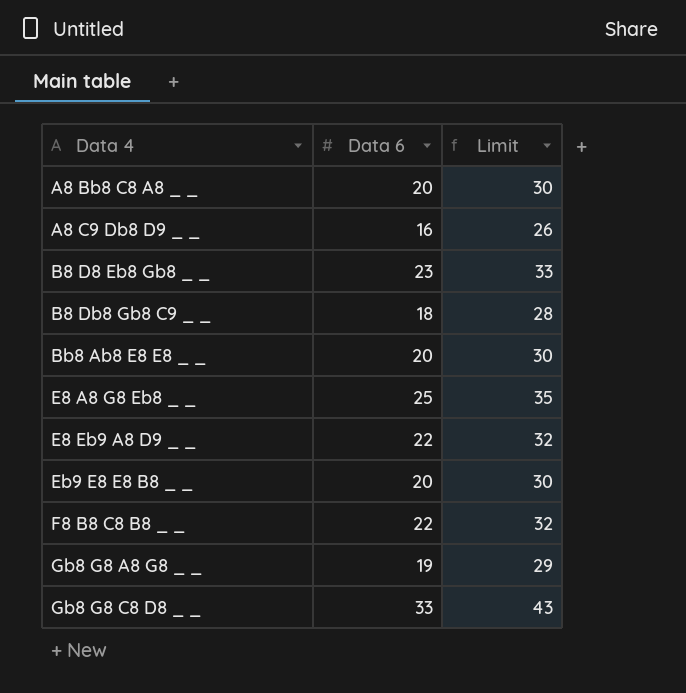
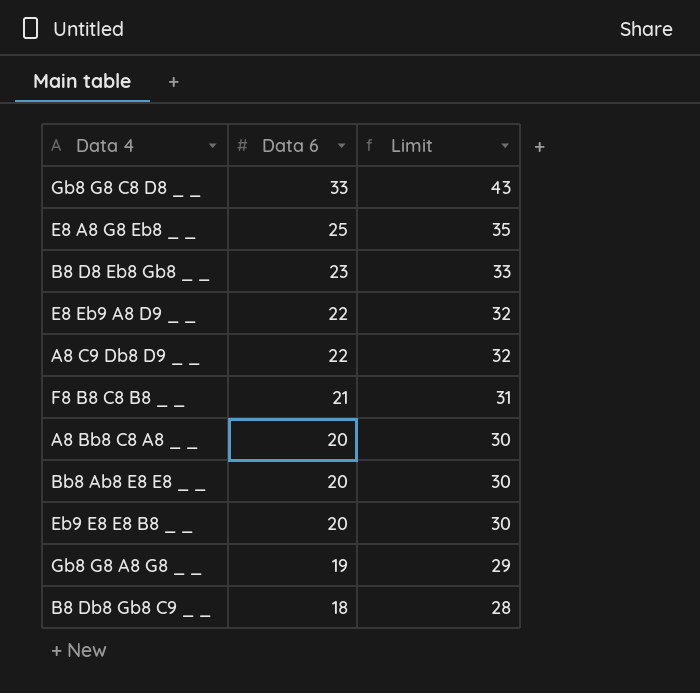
row order: Data 4 ascending -> Data 6 descending
A8 C9 Db8 D9 _ _ | Data 6: 16 -> 22
A8 C9 Db8 D9 _ _ | Limit: 26 -> 32
F8 B8 C8 B8 _ _ | Data 6: 22 -> 21
F8 B8 C8 B8 _ _ | Limit: 32 -> 31

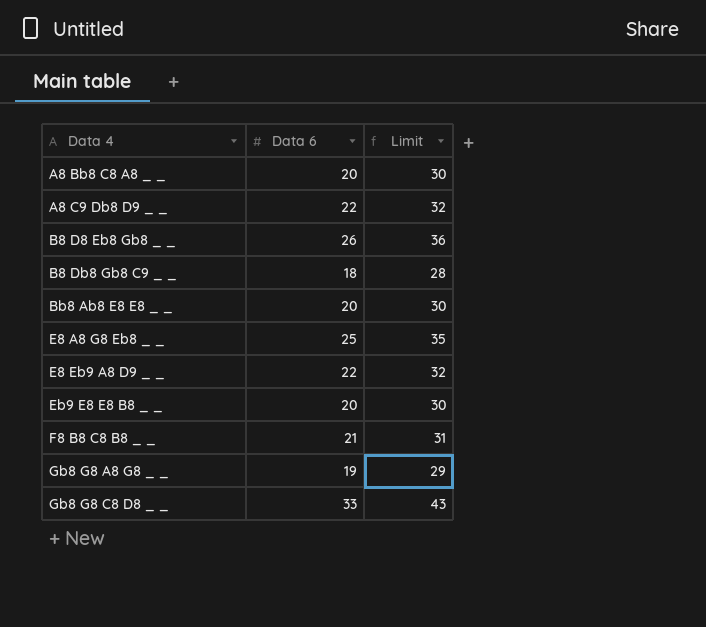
row order: Data 6 descending -> Data 4 ascending
B8 D8 Eb8 Gb8 _ _ | Data 6: 23 -> 26
B8 D8 Eb8 Gb8 _ _ | Limit: 33 -> 36

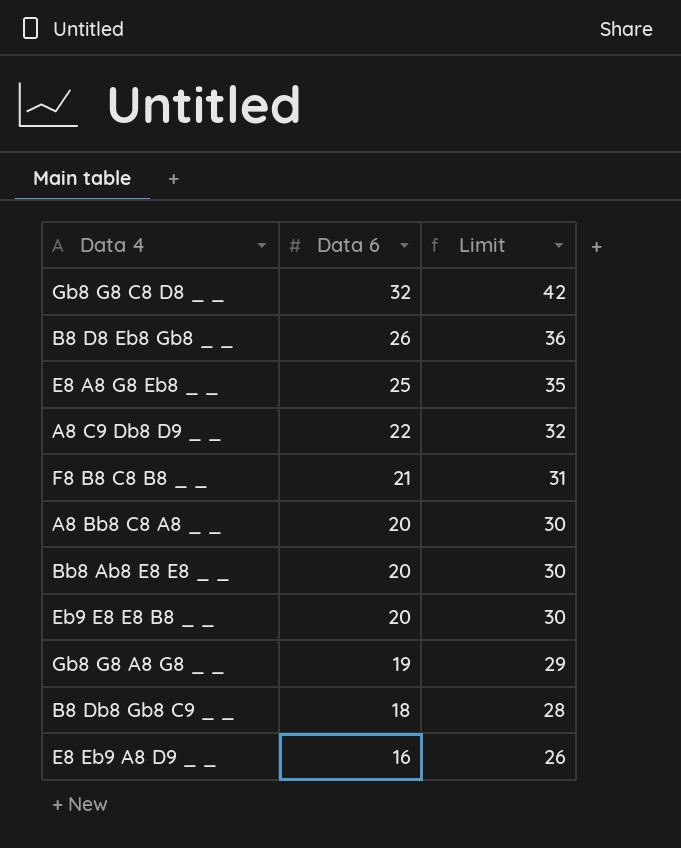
row order: Data 4 ascending -> Data 6 descending
Gb8 G8 C8 D8 _ _ | Data 6: 33 -> 32
Gb8 G8 C8 D8 _ _ | Limit: 43 -> 42
E8 Eb9 A8 D9 _ _ | Data 6: 22 -> 16
E8 Eb9 A8 D9 _ _ | Limit: 32 -> 26

